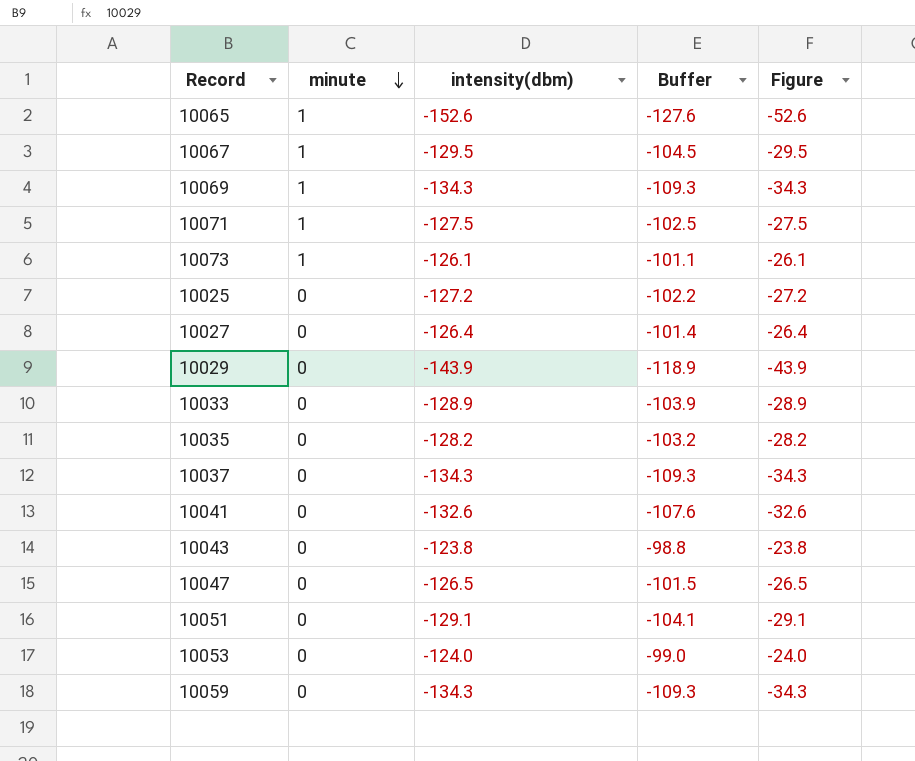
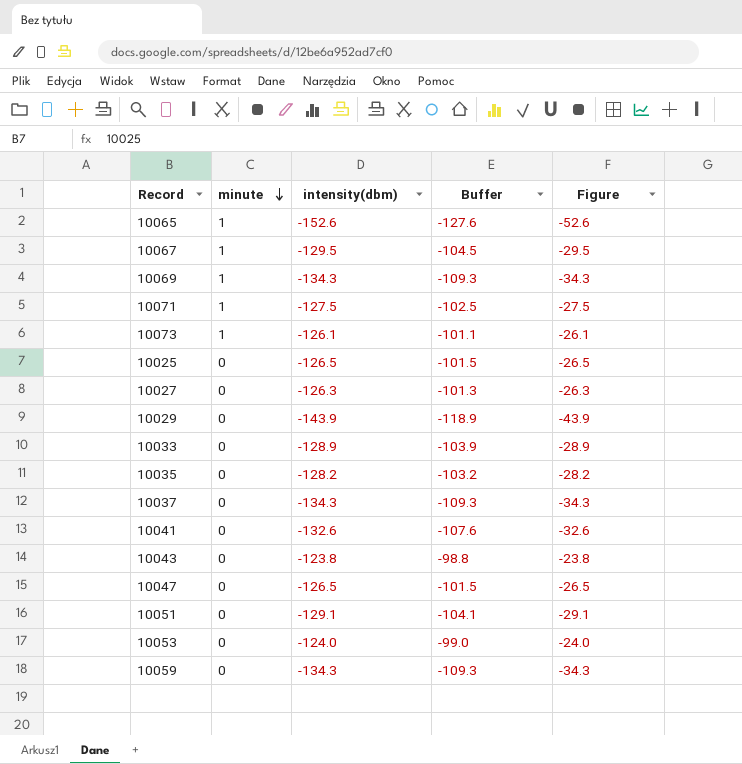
10025 | intensity(dbm): -127.2 -> -126.5
10025 | Buffer: -102.2 -> -101.5
10025 | Figure: -27.2 -> -26.5
10027 | intensity(dbm): -126.4 -> -126.3
10027 | Buffer: -101.4 -> -101.3
10027 | Figure: -26.4 -> -26.3

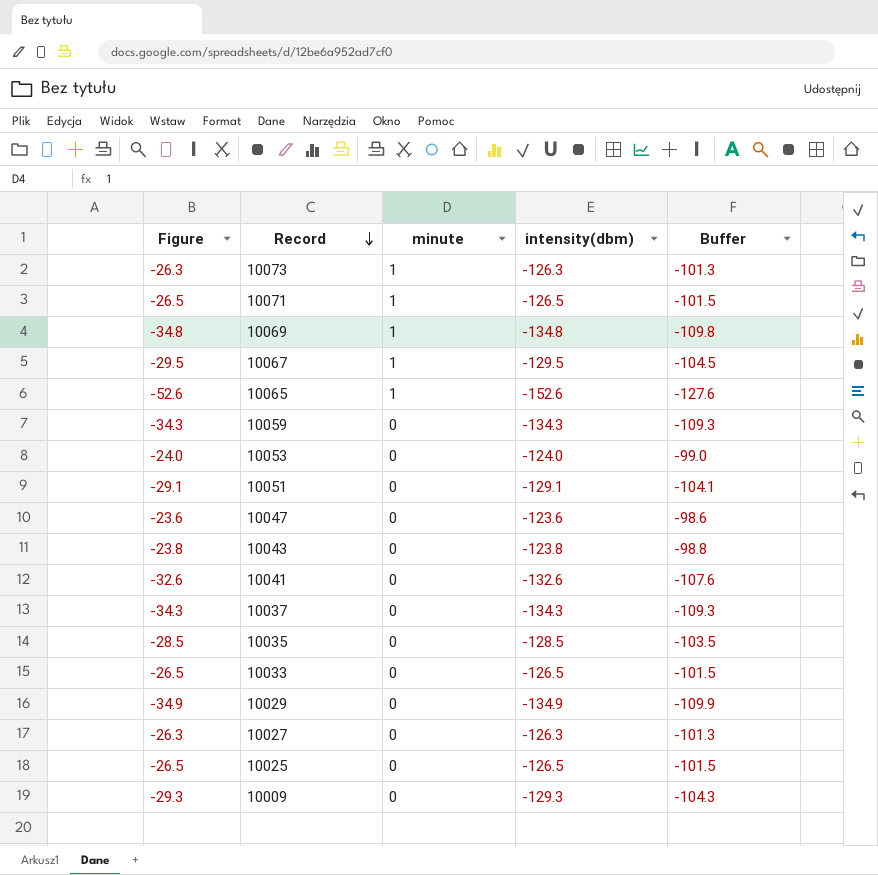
row order: minute descending -> Record descending
column Figure | position: 5 -> 1
10073 | Figure: -26.1 -> -26.3
10073 | intensity(dbm): -126.1 -> -126.3
10073 | Buffer: -101.1 -> -101.3
10071 | Figure: -27.5 -> -26.5
10071 | intensity(dbm): -127.5 -> -126.5
10071 | Buffer: -102.5 -> -101.5
10069 | Figure: -34.3 -> -34.8
10069 | intensity(dbm): -134.3 -> -134.8
10069 | Buffer: -109.3 -> -109.8
10047 | Figure: -26.5 -> -23.6
10047 | intensity(dbm): -126.5 -> -123.6
10047 | Buffer: -101.5 -> -98.6
10035 | Figure: -28.2 -> -28.5
10035 | intensity(dbm): -128.2 -> -128.5
10035 | Buffer: -103.2 -> -103.5
10033 | Figure: -28.9 -> -26.5
10033 | intensity(dbm): -128.9 -> -126.5
10033 | Buffer: -103.9 -> -101.5
10029 | Figure: -43.9 -> -34.9
10029 | intensity(dbm): -143.9 -> -134.9
10029 | Buffer: -118.9 -> -109.9
row 10009: none -> -29.3 | 0 | -129.3 | -104.3

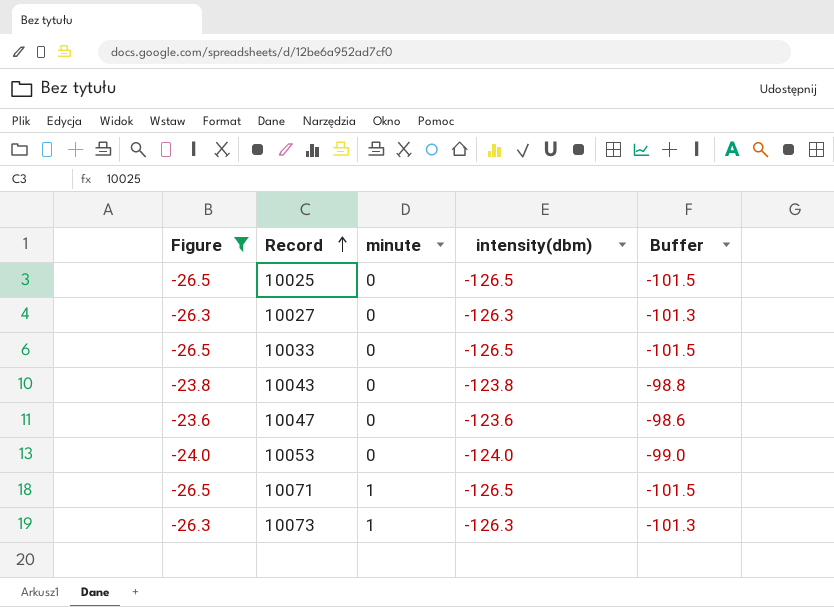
filter: none -> Figure >= -26.5
row order: Record descending -> Record ascending

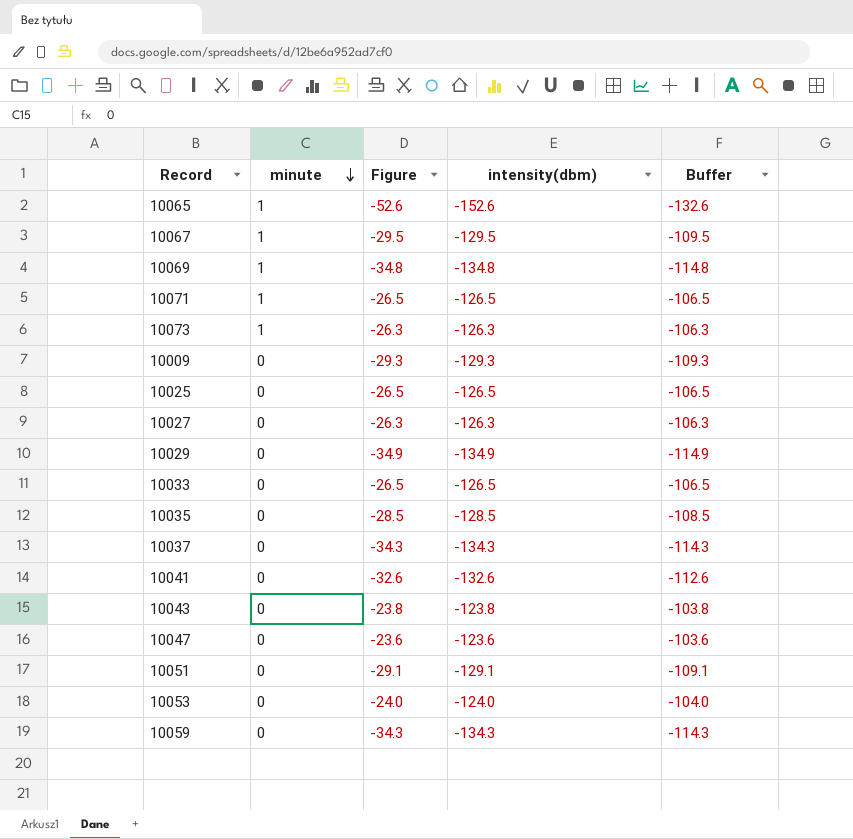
filter: Figure >= -26.5 -> none
row order: Record ascending -> minute descending
column Figure | position: 1 -> 3
column Buffer | formula: [intensity(dbm)] + 25 -> [intensity(dbm)] + 20

